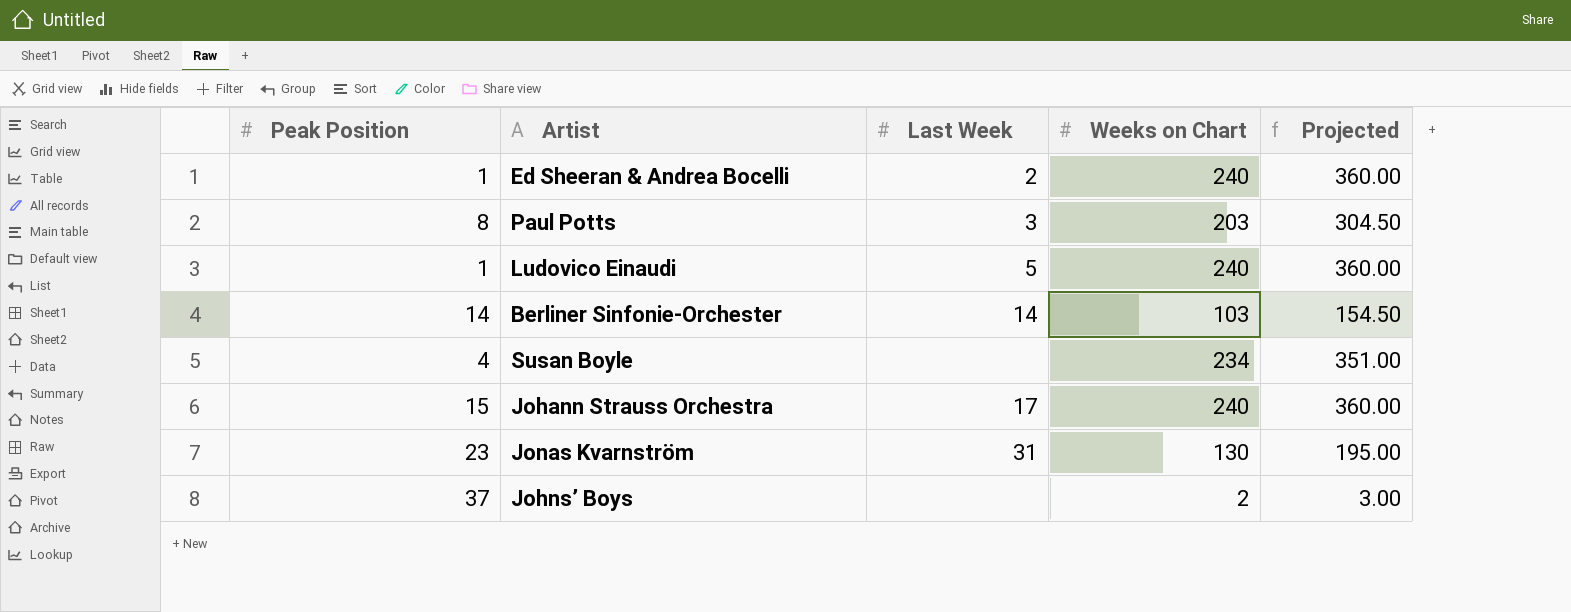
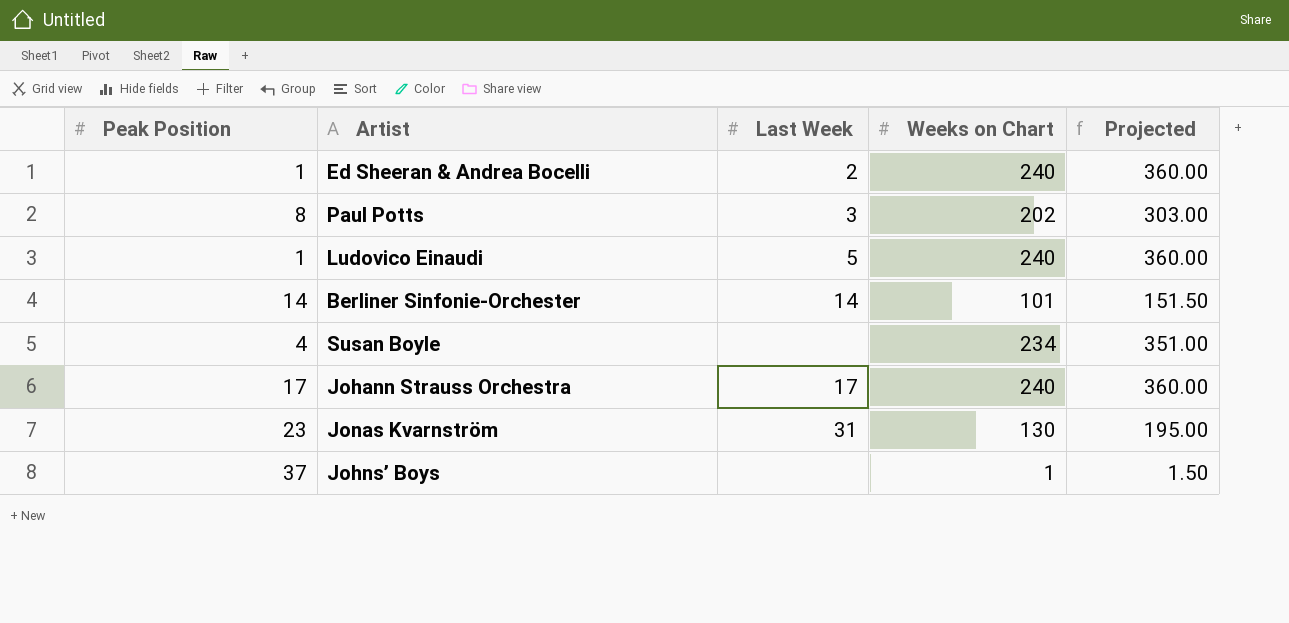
Paul Potts | Weeks on Chart: 203 -> 202
Paul Potts | Projected: 304.50 -> 303.00
Berliner Sinfonie-Orchester | Weeks on Chart: 103 -> 101
Berliner Sinfonie-Orchester | Projected: 154.50 -> 151.50
Johann Strauss Orchestra | Peak Position: 15 -> 17
Johns’ Boys | Weeks on Chart: 2 -> 1
Johns’ Boys | Projected: 3.00 -> 1.50

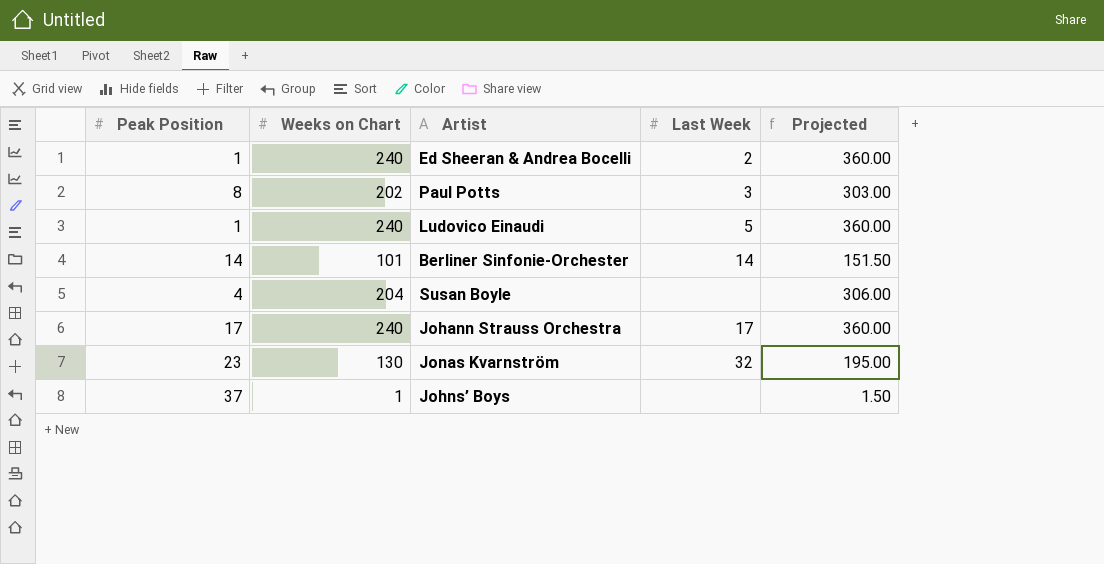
column Weeks on Chart | position: 4 -> 2
Susan Boyle | Weeks on Chart: 234 -> 204
Susan Boyle | Projected: 351.00 -> 306.00
Jonas Kvarnström | Last Week: 31 -> 32

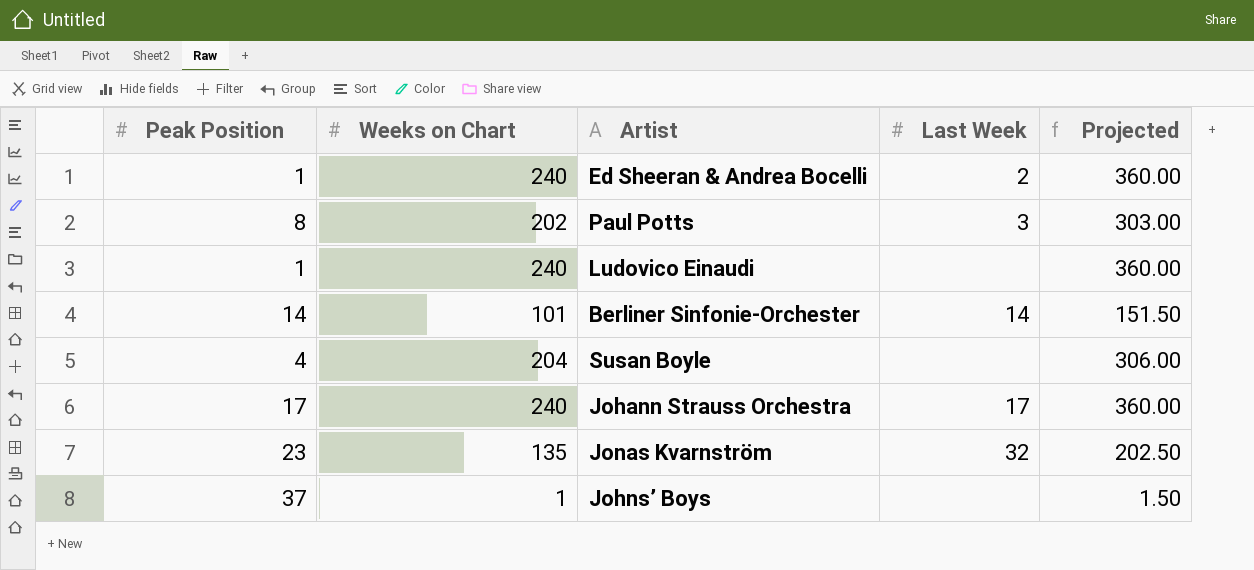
Ludovico Einaudi | Last Week: 5 -> none
Jonas Kvarnström | Weeks on Chart: 130 -> 135
Jonas Kvarnström | Projected: 195.00 -> 202.50

